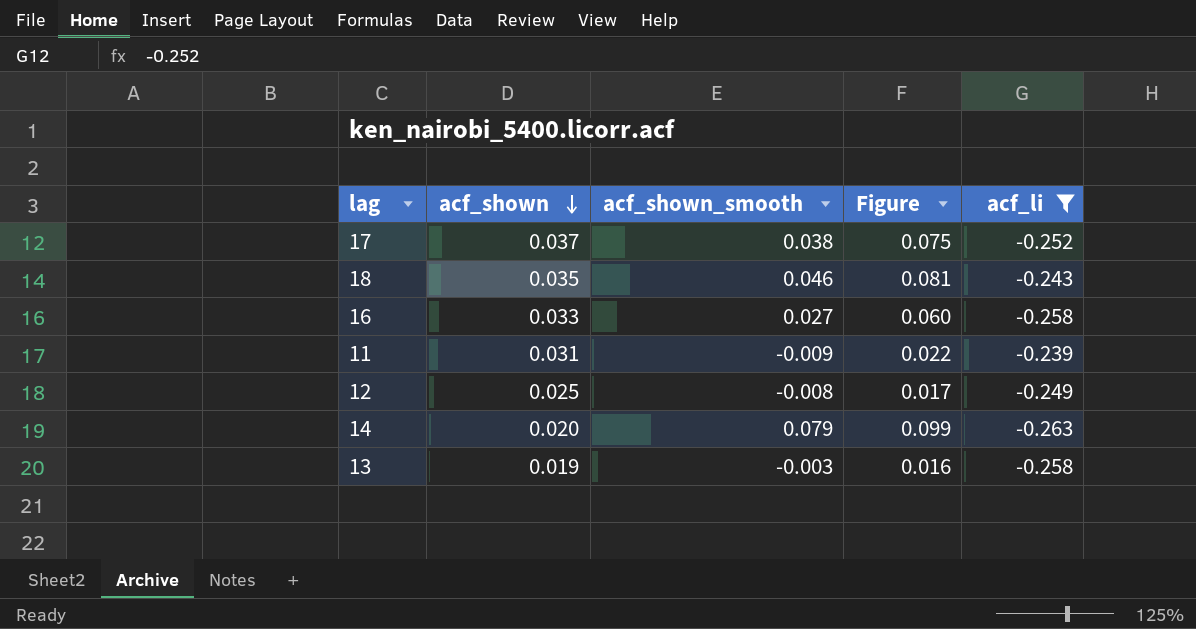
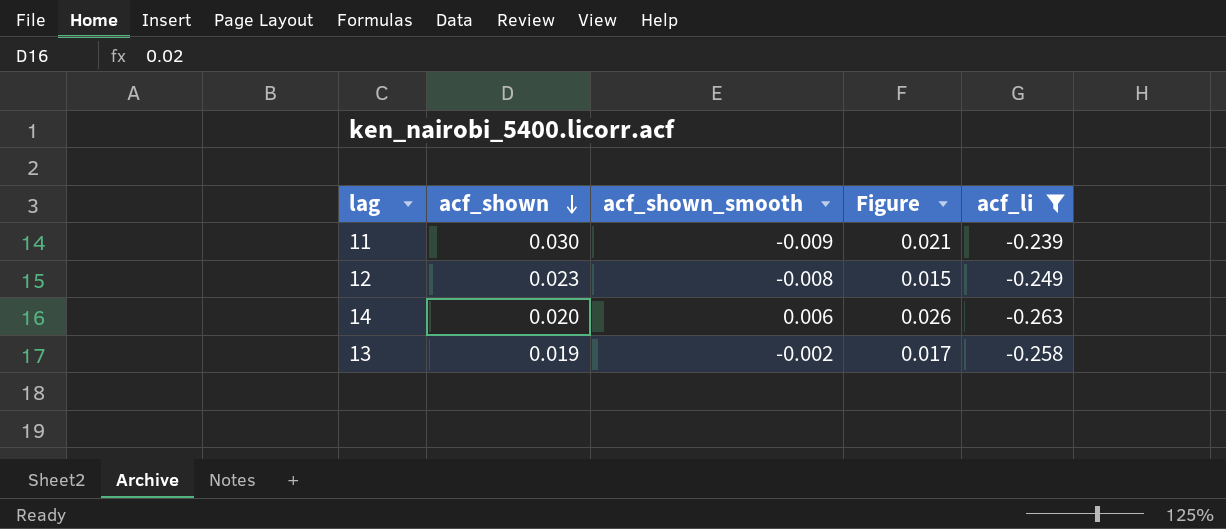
row 17: 0.037 | 0.038 | 0.075 | -0.252 -> none
row 18: 0.035 | 0.046 | 0.081 | -0.243 -> none
row 16: 0.033 | 0.027 | 0.060 | -0.258 -> none
11 | acf_shown: 0.031 -> 0.030
11 | Figure: 0.022 -> 0.021
12 | acf_shown: 0.025 -> 0.023
12 | Figure: 0.017 -> 0.015
14 | acf_shown_smooth: 0.079 -> 0.006
14 | Figure: 0.099 -> 0.026
13 | acf_shown_smooth: -0.003 -> -0.002
13 | Figure: 0.016 -> 0.017

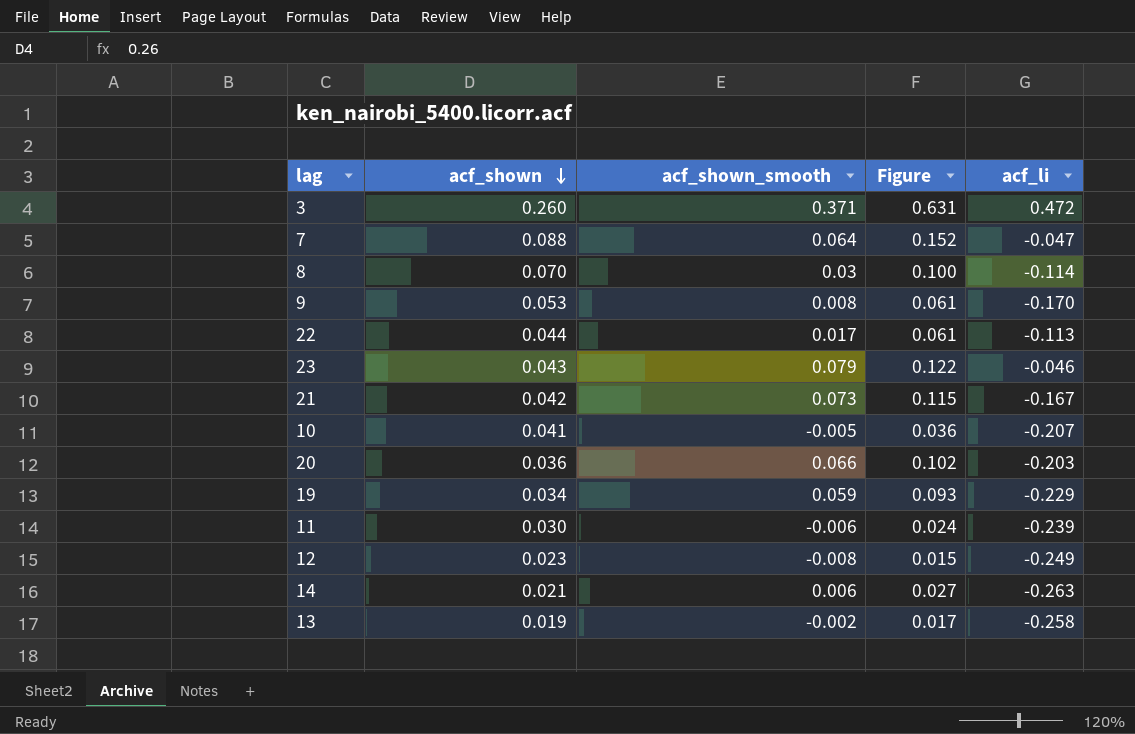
filter: acf_li <= -0.239 -> none
11 | acf_shown_smooth: -0.009 -> -0.006
11 | Figure: 0.021 -> 0.024
14 | acf_shown: 0.020 -> 0.021
14 | Figure: 0.026 -> 0.027

